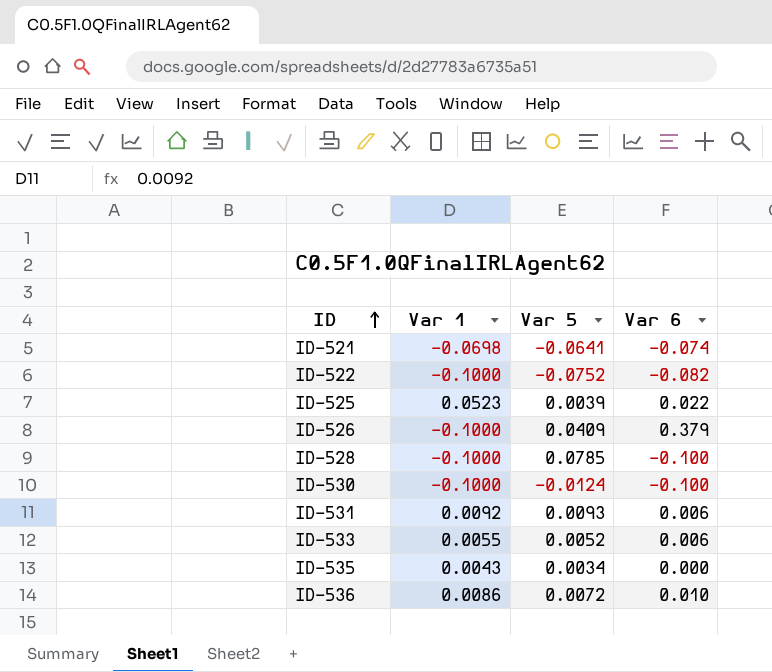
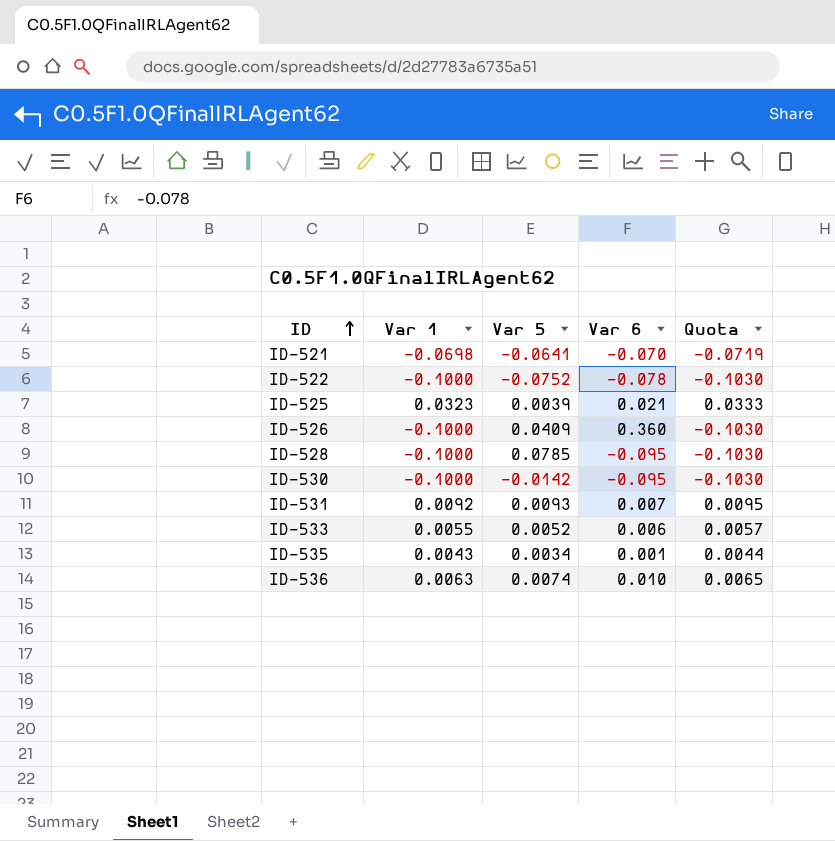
column Quota | formula: none -> [Var 1] * 1.03
ID-521 | Var 6: -0.074 -> -0.070
ID-522 | Var 6: -0.082 -> -0.078
ID-525 | Var 1: 0.0523 -> 0.0323
ID-525 | Var 6: 0.022 -> 0.021
ID-526 | Var 6: 0.379 -> 0.360
ID-528 | Var 6: -0.100 -> -0.095
ID-530 | Var 5: -0.0124 -> -0.0142
ID-530 | Var 6: -0.100 -> -0.095
ID-531 | Var 6: 0.006 -> 0.007
ID-535 | Var 6: 0.000 -> 0.001
ID-536 | Var 1: 0.0086 -> 0.0063
ID-536 | Var 5: 0.0072 -> 0.0074

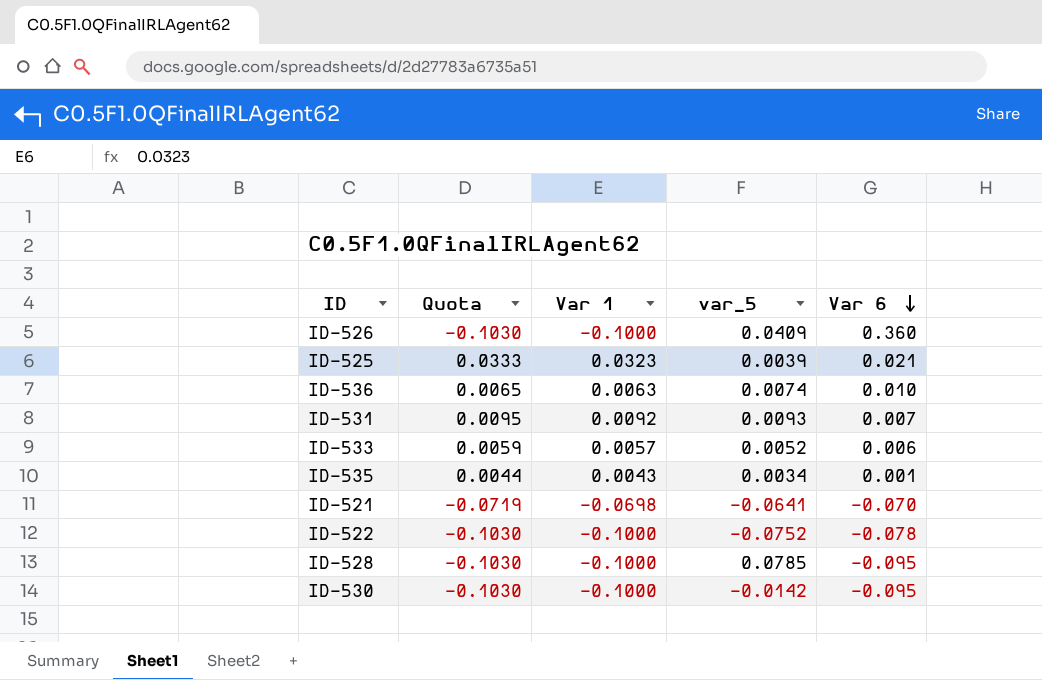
row order: ID ascending -> Var 6 descending
column Quota | position: 5 -> 2
column name: Var 5 -> var_5
ID-533 | Quota: 0.0057 -> 0.0059
ID-533 | Var 1: 0.0055 -> 0.0057

